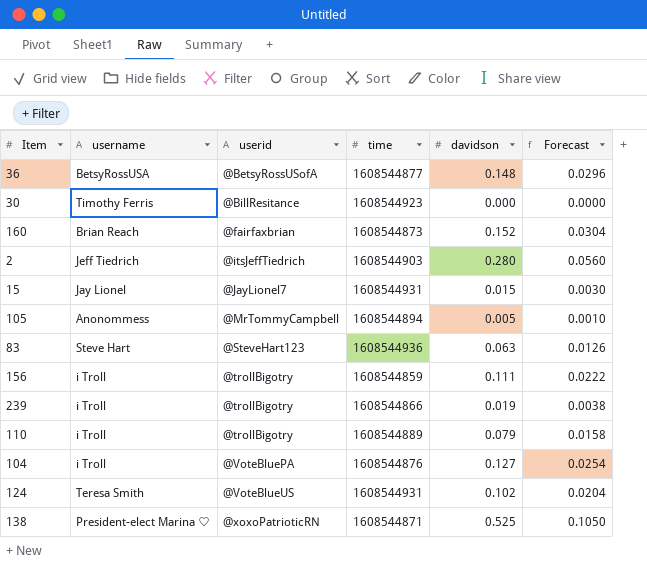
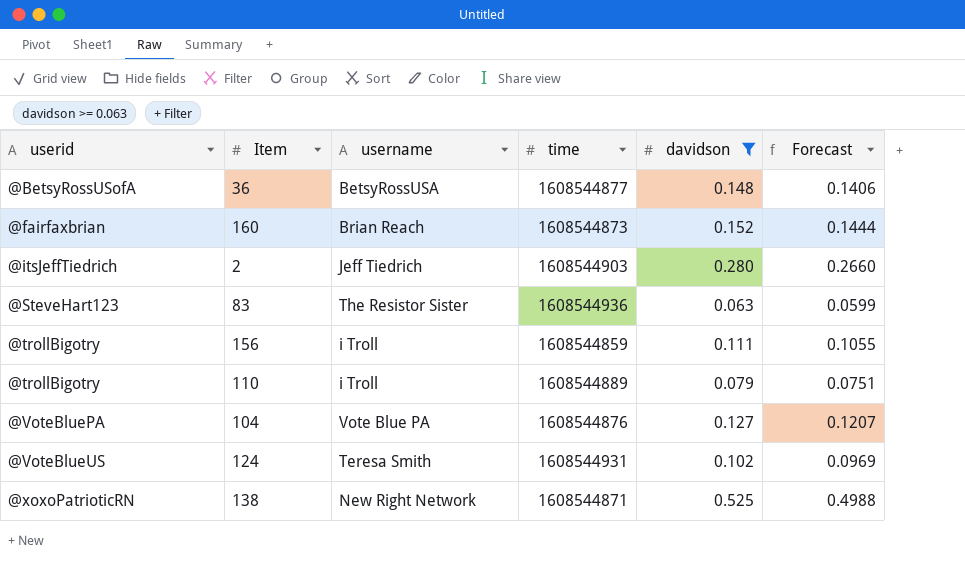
filter: none -> davidson >= 0.063
column userid | position: 3 -> 1
column Forecast | formula: [davidson] * 0.2 -> [davidson] * 0.95
83 | username: Steve Hart -> The Resistor Sister
104 | username: i Troll -> Vote Blue PA
138 | username: President-elect Marina ♡ -> New Right Network

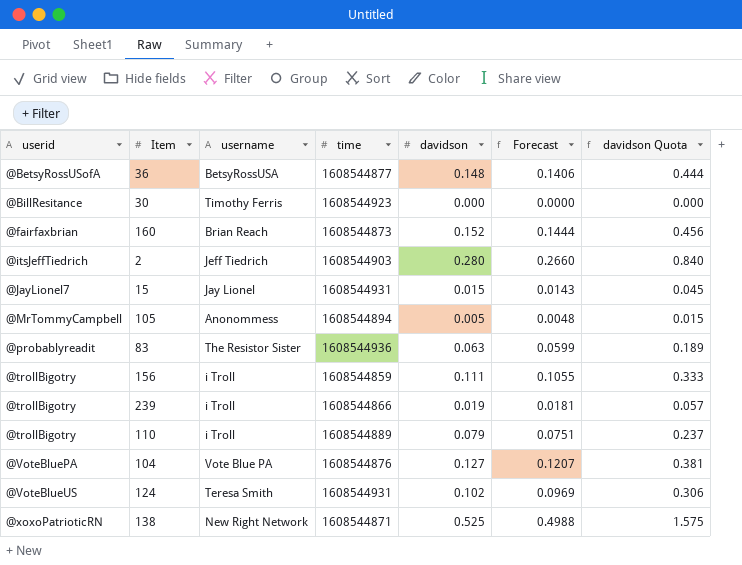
filter: davidson >= 0.063 -> none
column davidson Quota | formula: none -> [davidson] * 3
83 | userid: @SteveHart123 -> @probablyreadit

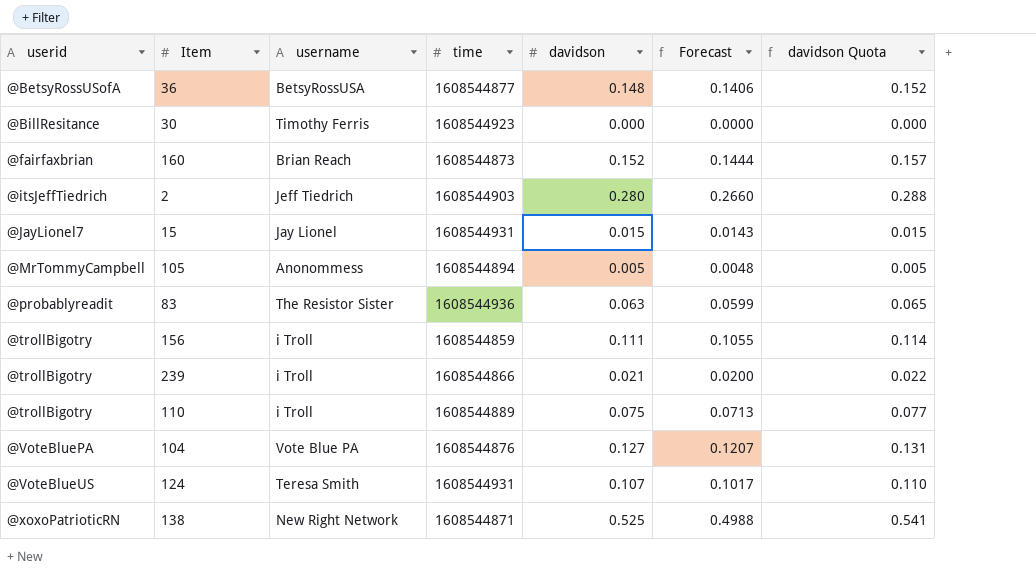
column davidson Quota | formula: [davidson] * 3 -> [davidson] * 1.03
239 | davidson: 0.019 -> 0.021
239 | Forecast: 0.0181 -> 0.0200
110 | davidson: 0.079 -> 0.075
110 | Forecast: 0.0751 -> 0.0713
124 | davidson: 0.102 -> 0.107
124 | Forecast: 0.0969 -> 0.1017

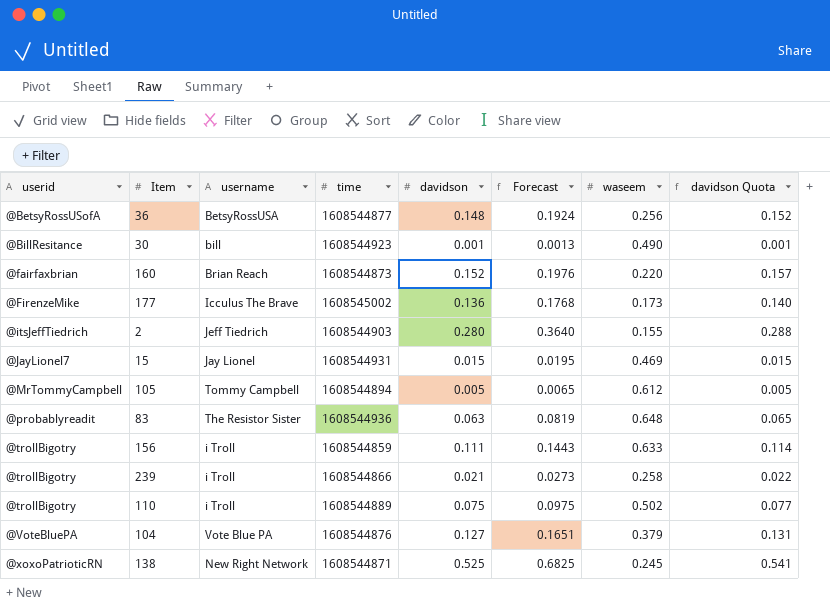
column Forecast | formula: [davidson] * 0.95 -> [davidson] * 1.3
column waseem | position: none -> 7
row 124: @VoteBlueUS | Teresa Smith | 1608544931 | 0.107 | 0.1017 | 0.110 -> none
30 | username: Timothy Ferris -> bill
30 | davidson: 0.000 -> 0.001
30 | davidson Quota: 0.000 -> 0.001
row 177: none -> @FirenzeMike | Icculus The Brave | 1608545002 | 0.136 | 0.1768 | 0.173 | 0.140
105 | username: Anonommess -> Tommy Campbell

